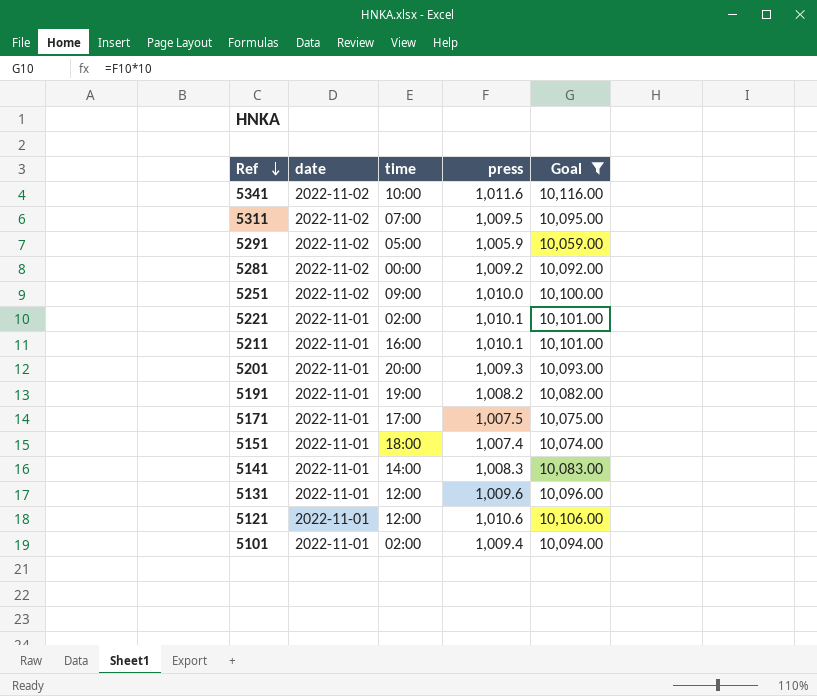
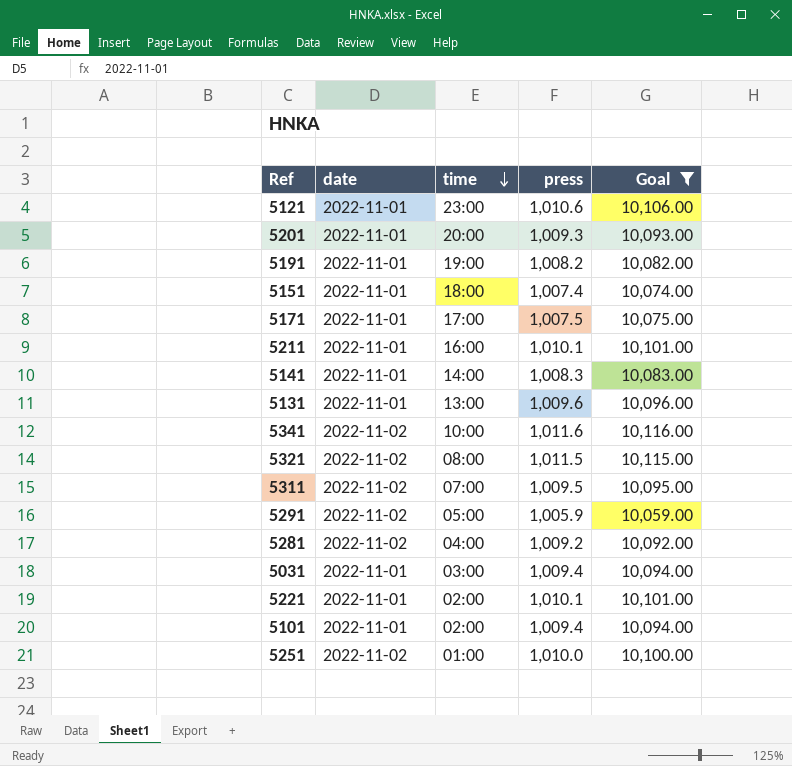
row order: Ref descending -> time descending
5121 | time: 12:00 -> 23:00
5131 | time: 12:00 -> 13:00
row 5321: none -> 2022-11-02 | 08:00 | 1,011.5 | 10,115.00
5281 | time: 00:00 -> 04:00
row 5031: none -> 2022-11-01 | 03:00 | 1,009.4 | 10,094.00
5251 | time: 09:00 -> 01:00

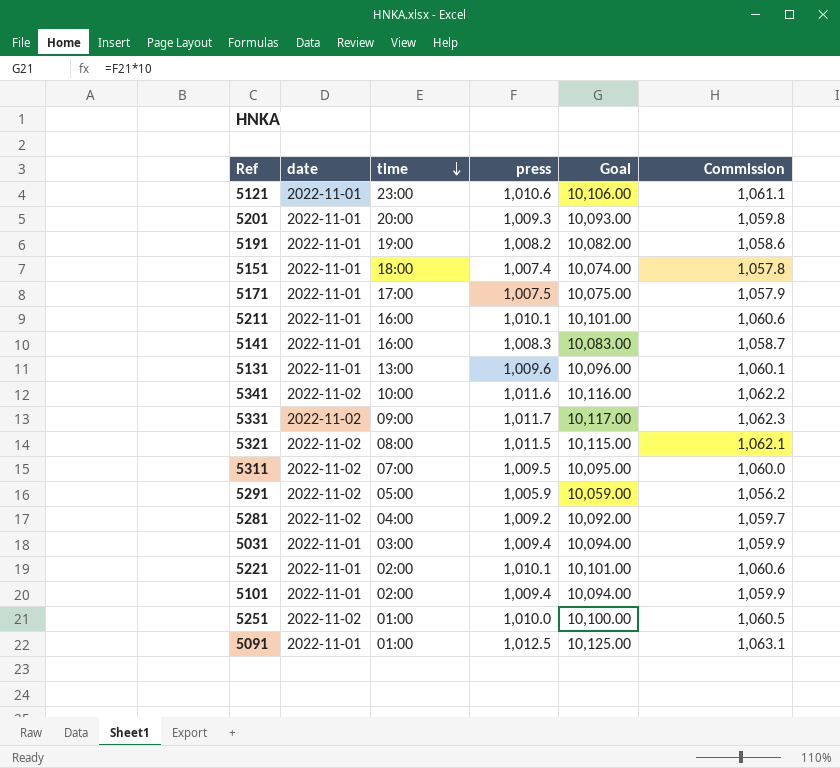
filter: Goal <= 10,116.00 -> none
column Commission | formula: none -> [press] * 1.05
5141 | time: 14:00 -> 16:00

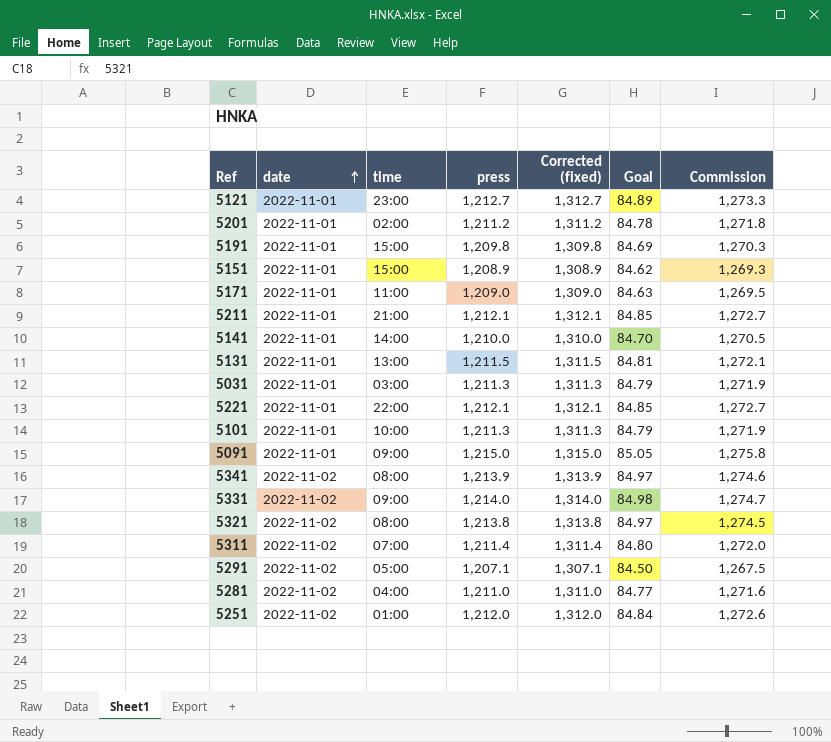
row order: time descending -> date ascending
column Corrected (fixed) | formula: none -> [press] + 100
column Goal | formula: [press] * 10 -> [press] * 0.07
5121 | press: 1,010.6 -> 1,212.7
5121 | Commission: 1,061.1 -> 1,273.3
5201 | time: 20:00 -> 02:00
5201 | press: 1,009.3 -> 1,211.2
5201 | Commission: 1,059.8 -> 1,271.8
5191 | time: 19:00 -> 15:00
5191 | press: 1,008.2 -> 1,209.8
5191 | Commission: 1,058.6 -> 1,270.3
5151 | time: 18:00 -> 15:00
5151 | press: 1,007.4 -> 1,208.9
5151 | Commission: 1,057.8 -> 1,269.3
5171 | time: 17:00 -> 11:00
5171 | press: 1,007.5 -> 1,209.0
5171 | Commission: 1,057.9 -> 1,269.5
5211 | time: 16:00 -> 21:00
5211 | press: 1,010.1 -> 1,212.1
5211 | Commission: 1,060.6 -> 1,272.7
5141 | time: 16:00 -> 14:00
5141 | press: 1,008.3 -> 1,210.0
5141 | Commission: 1,058.7 -> 1,270.5
5131 | press: 1,009.6 -> 1,211.5
5131 | Commission: 1,060.1 -> 1,272.1
5031 | press: 1,009.4 -> 1,211.3
5031 | Commission: 1,059.9 -> 1,271.9
5221 | time: 02:00 -> 22:00
5221 | press: 1,010.1 -> 1,212.1
5221 | Commission: 1,060.6 -> 1,272.7
5101 | time: 02:00 -> 10:00
5101 | press: 1,009.4 -> 1,211.3
5101 | Commission: 1,059.9 -> 1,271.9
5091 | time: 01:00 -> 09:00
5091 | press: 1,012.5 -> 1,215.0
5091 | Commission: 1,063.1 -> 1,275.8
5341 | time: 10:00 -> 08:00
5341 | press: 1,011.6 -> 1,213.9
5341 | Commission: 1,062.2 -> 1,274.6
5331 | press: 1,011.7 -> 1,214.0
5331 | Commission: 1,062.3 -> 1,274.7
5321 | press: 1,011.5 -> 1,213.8
5321 | Commission: 1,062.1 -> 1,274.5
5311 | press: 1,009.5 -> 1,211.4
5311 | Commission: 1,060.0 -> 1,272.0
5291 | press: 1,005.9 -> 1,207.1
5291 | Commission: 1,056.2 -> 1,267.5
5281 | press: 1,009.2 -> 1,211.0
5281 | Commission: 1,059.7 -> 1,271.6
5251 | press: 1,010.0 -> 1,212.0
5251 | Commission: 1,060.5 -> 1,272.6

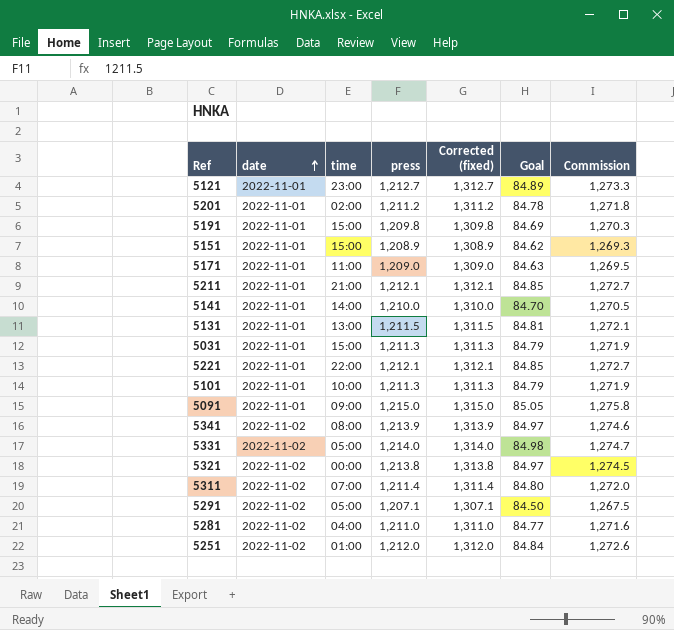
5031 | time: 03:00 -> 15:00
5331 | time: 09:00 -> 05:00
5321 | time: 08:00 -> 00:00

